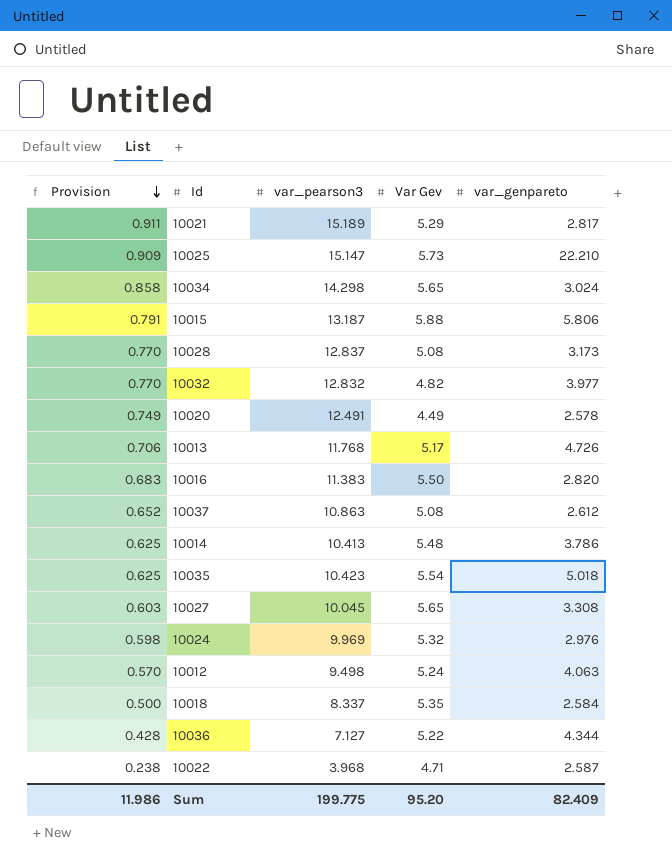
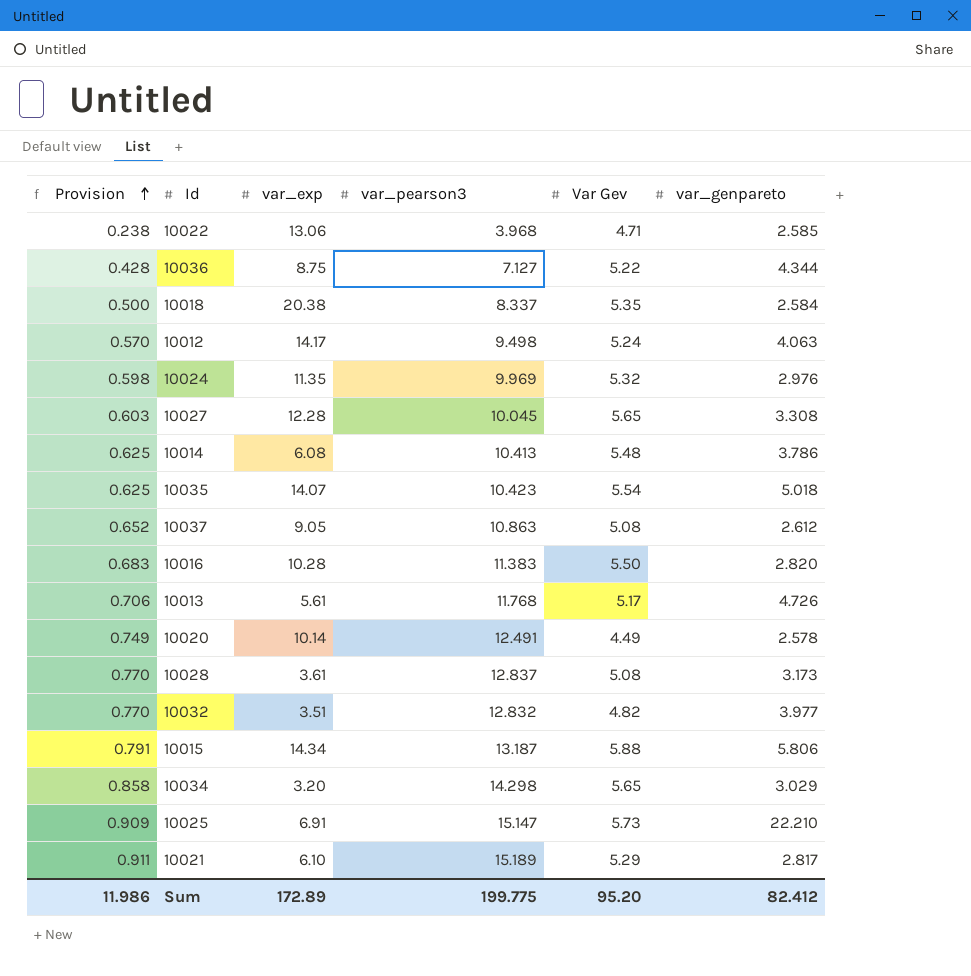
row order: Provision descending -> Provision ascending
column var_exp | position: none -> 3
10022 | var_genpareto: 2.587 -> 2.585
10034 | var_genpareto: 3.024 -> 3.029
Sum | var_genpareto: 82.409 -> 82.412

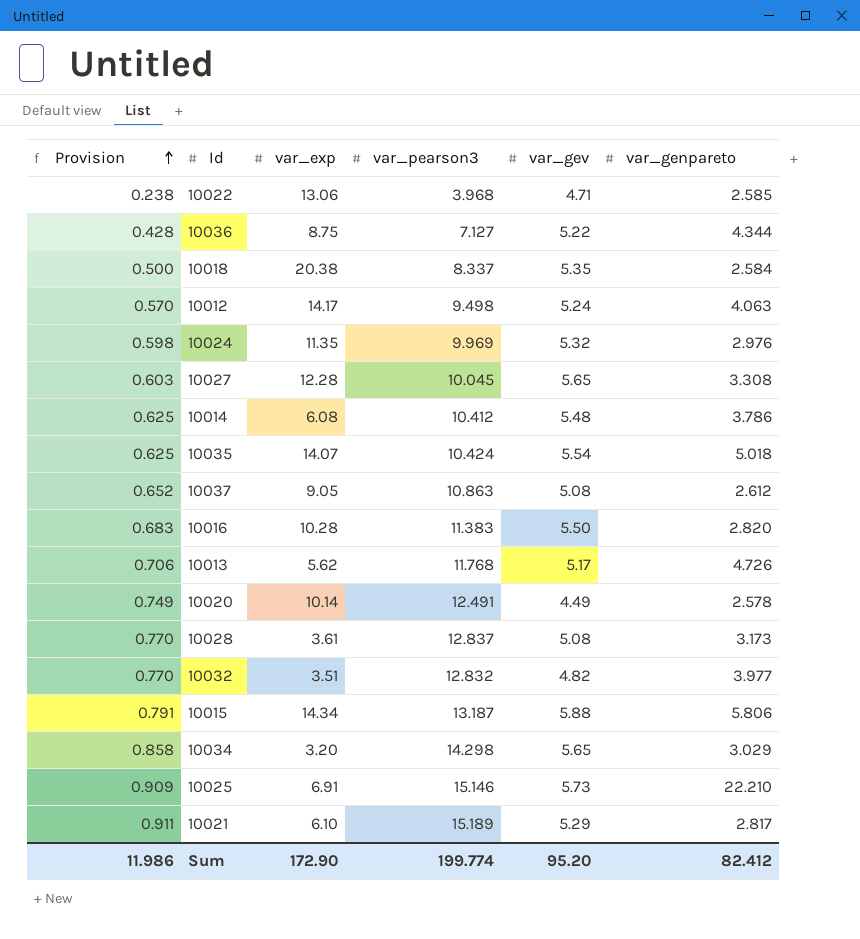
column name: Var Gev -> var_gev
10014 | var_pearson3: 10.413 -> 10.412
10035 | var_pearson3: 10.423 -> 10.424
10013 | var_exp: 5.61 -> 5.62
10025 | var_pearson3: 15.147 -> 15.146
Sum | var_exp: 172.89 -> 172.90
Sum | var_pearson3: 199.775 -> 199.774

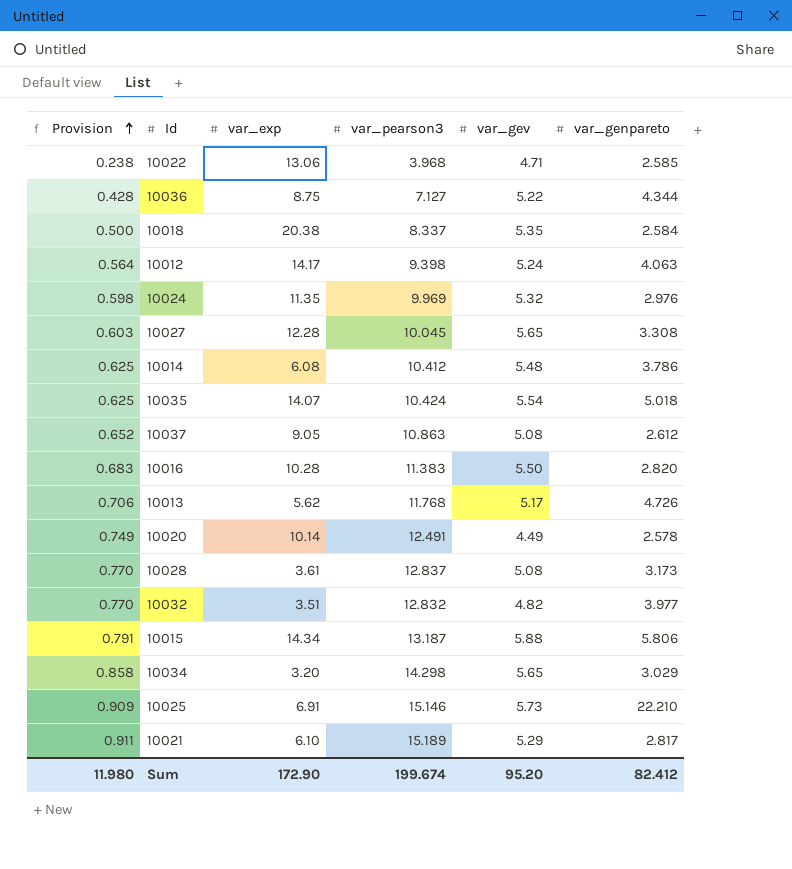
10012 | Provision: 0.570 -> 0.564
10012 | var_pearson3: 9.498 -> 9.398
Sum | Provision: 11.986 -> 11.980
Sum | var_pearson3: 199.774 -> 199.674

